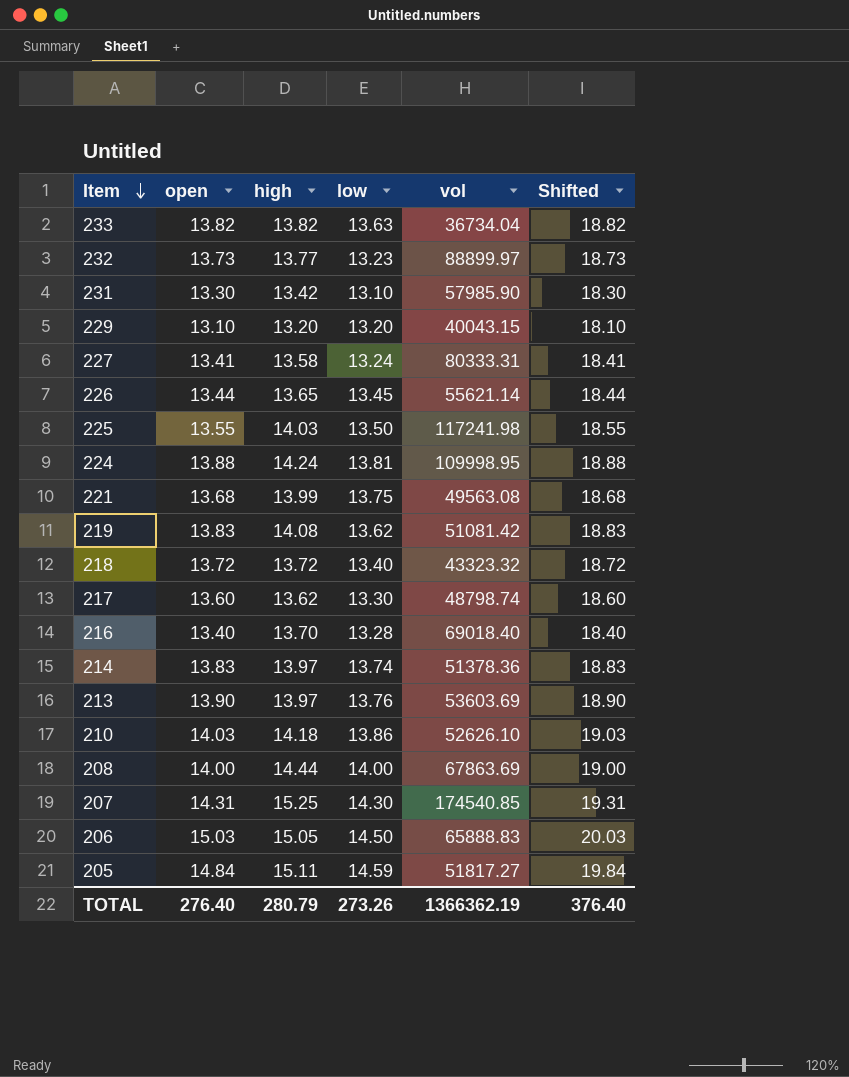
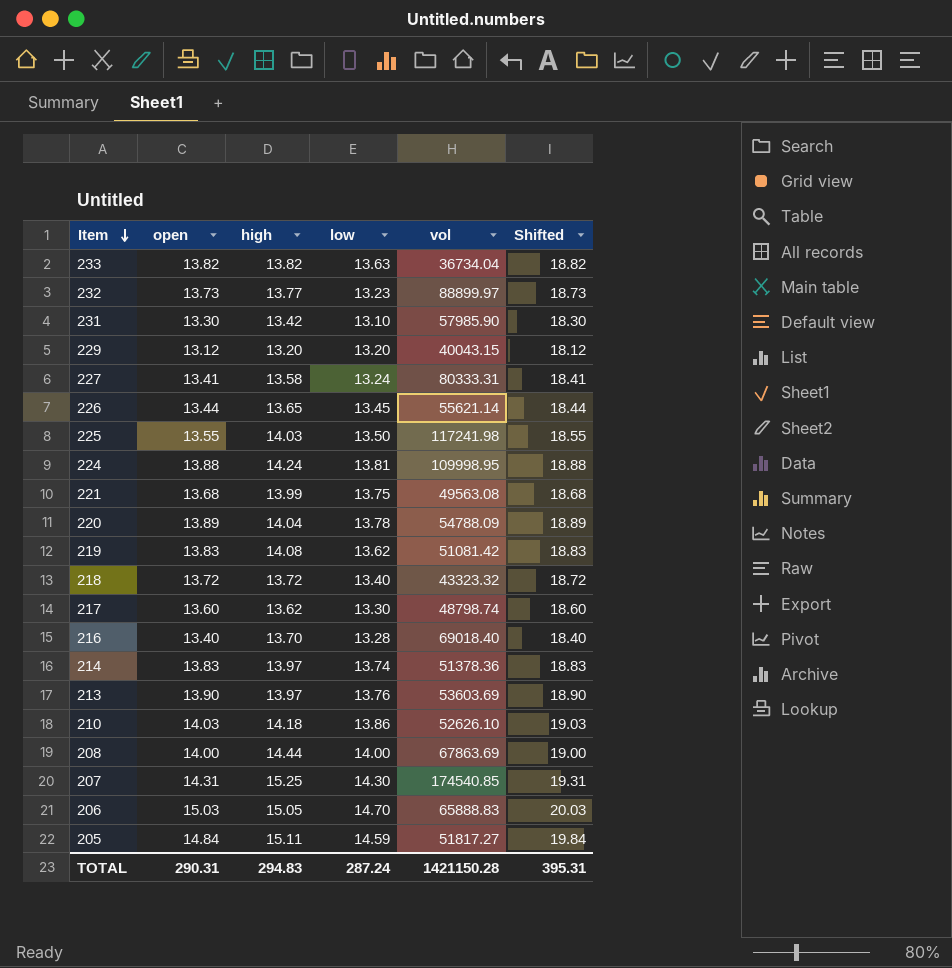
229 | open: 13.10 -> 13.12
229 | Shifted: 18.10 -> 18.12
row 220: none -> 13.89 | 14.04 | 13.78 | 54788.09 | 18.89
206 | low: 14.50 -> 14.70
TOTAL | open: 276.40 -> 290.31
TOTAL | high: 280.79 -> 294.83
TOTAL | low: 273.26 -> 287.24
TOTAL | vol: 1366362.19 -> 1421150.28
TOTAL | Shifted: 376.40 -> 395.31

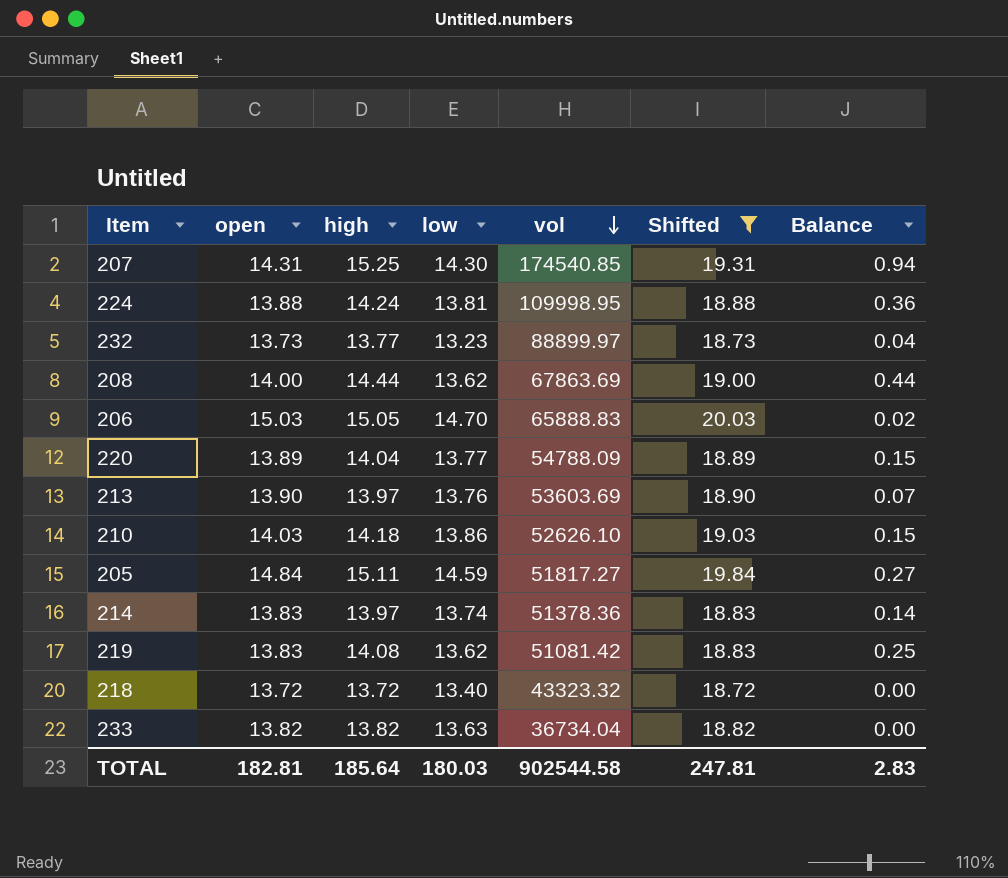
filter: none -> Shifted >= 18.72
row order: Item descending -> vol descending
column Balance | formula: none -> [high] - [open]
208 | low: 14.00 -> 13.62
220 | low: 13.78 -> 13.77
TOTAL | open: 290.31 -> 182.81
TOTAL | high: 294.83 -> 185.64
TOTAL | low: 287.24 -> 180.03
TOTAL | vol: 1421150.28 -> 902544.58
TOTAL | Shifted: 395.31 -> 247.81

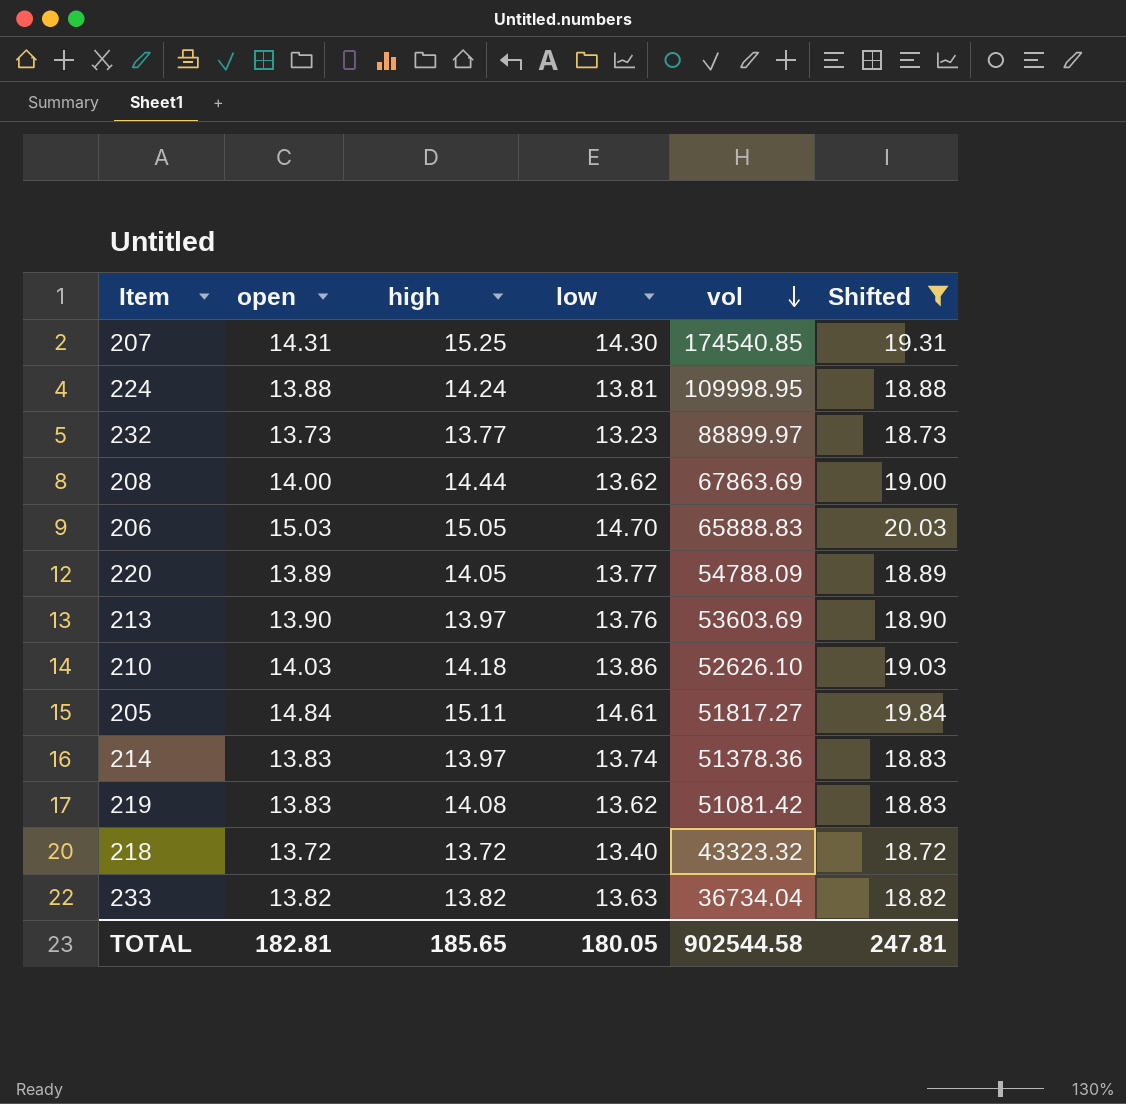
column Balance | formula: [high] - [open] -> none
220 | high: 14.04 -> 14.05
205 | low: 14.59 -> 14.61
TOTAL | high: 185.64 -> 185.65
TOTAL | low: 180.03 -> 180.05

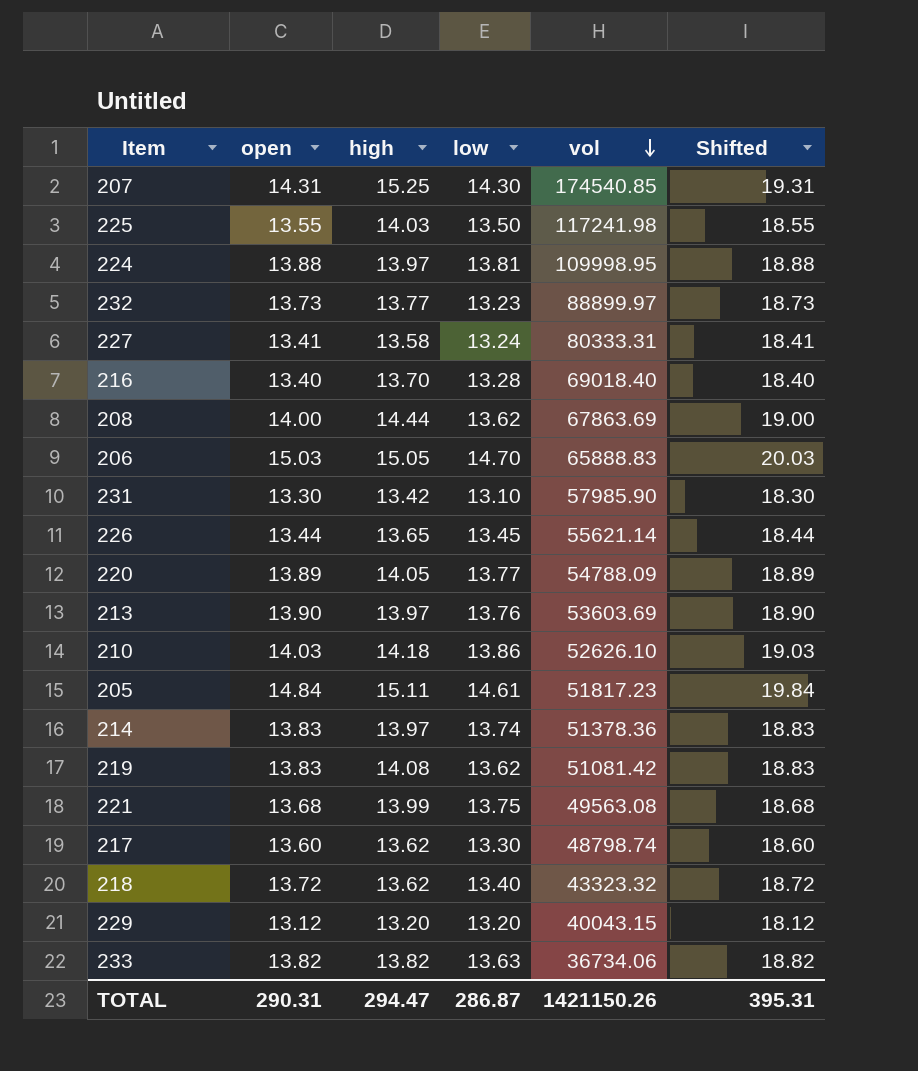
filter: Shifted >= 18.72 -> none
224 | high: 14.24 -> 13.97
205 | vol: 51817.27 -> 51817.23
218 | high: 13.72 -> 13.62
233 | vol: 36734.04 -> 36734.06
TOTAL | open: 182.81 -> 290.31
TOTAL | high: 185.65 -> 294.47
TOTAL | low: 180.05 -> 286.87
TOTAL | vol: 902544.58 -> 1421150.26
TOTAL | Shifted: 247.81 -> 395.31

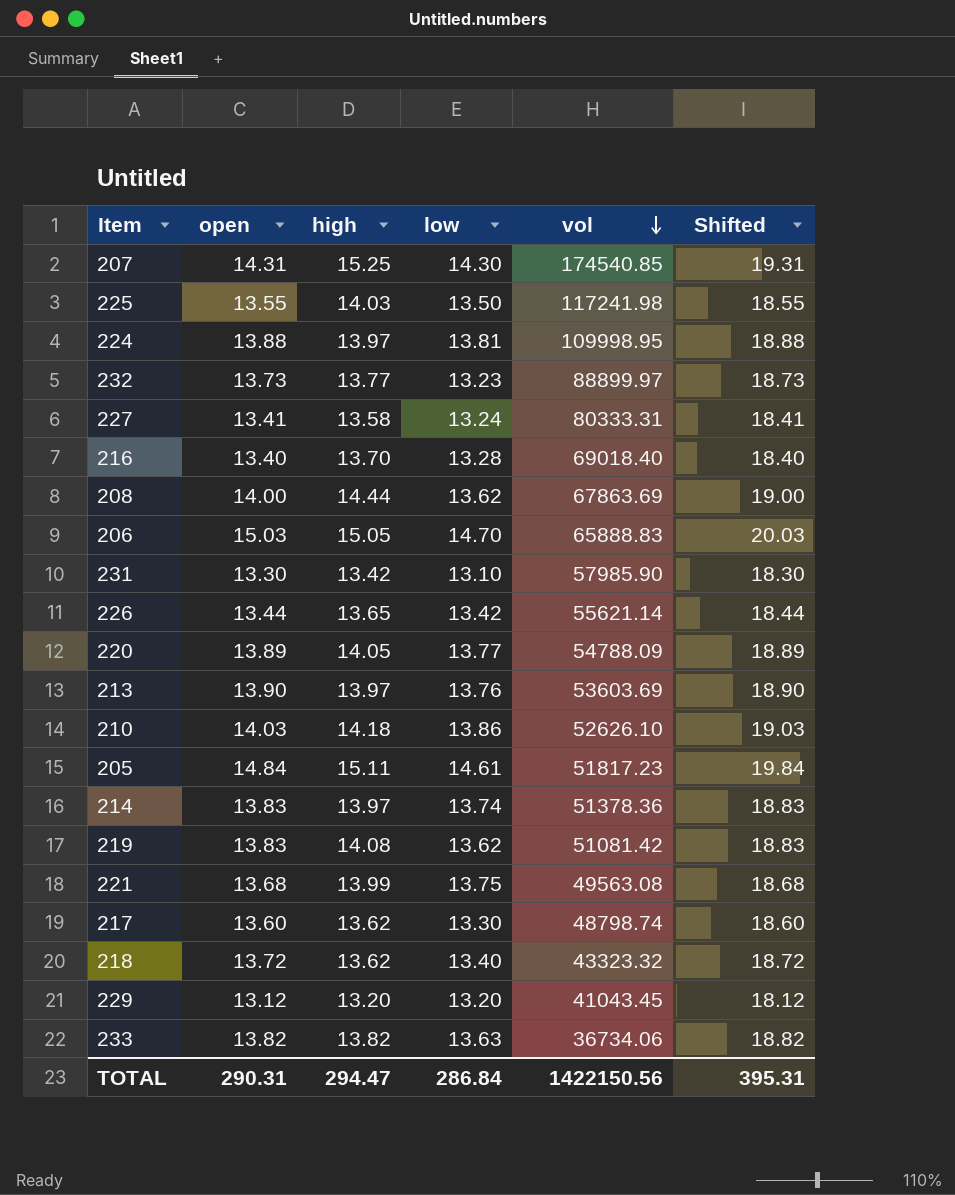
226 | low: 13.45 -> 13.42
229 | vol: 40043.15 -> 41043.45
TOTAL | low: 286.87 -> 286.84
TOTAL | vol: 1421150.26 -> 1422150.56

